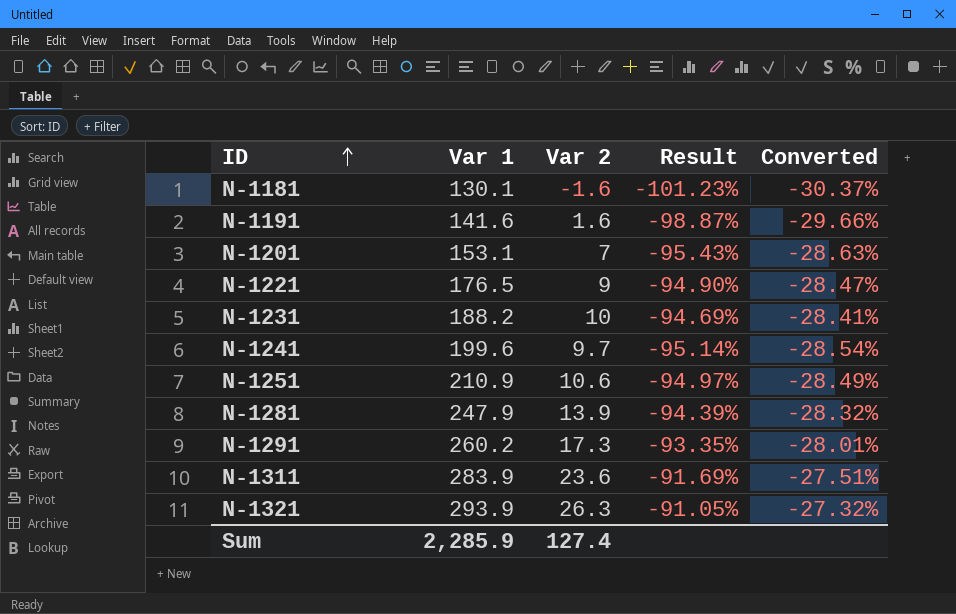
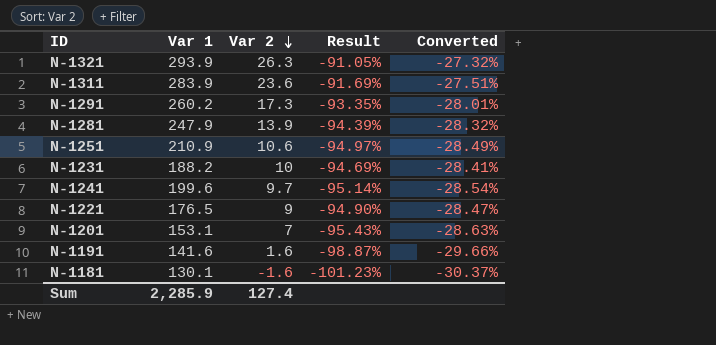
row order: ID ascending -> Var 2 descending

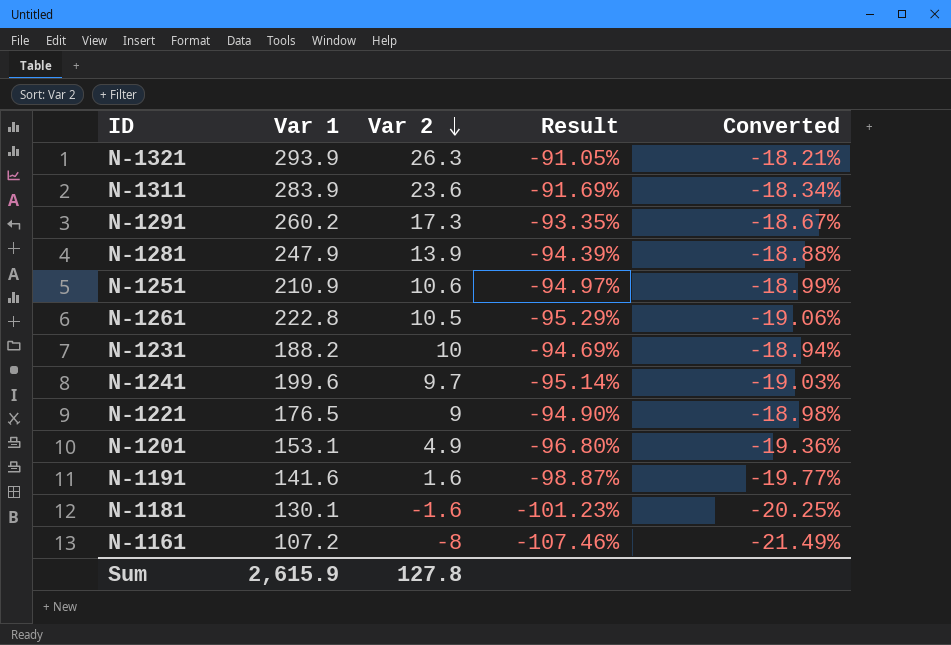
column Converted | formula: [Result] * 0.3 -> [Result] * 0.2
row N-1261: none -> 222.8 | 10.5 | -95.29% | -19.06%
N-1201 | Var 2: 7 -> 4.9
N-1201 | Result: -95.43% -> -96.80%
row N-1161: none -> 107.2 | -8 | -107.46% | -21.49%
Sum | Var 1: 2,285.9 -> 2,615.9
Sum | Var 2: 127.4 -> 127.8

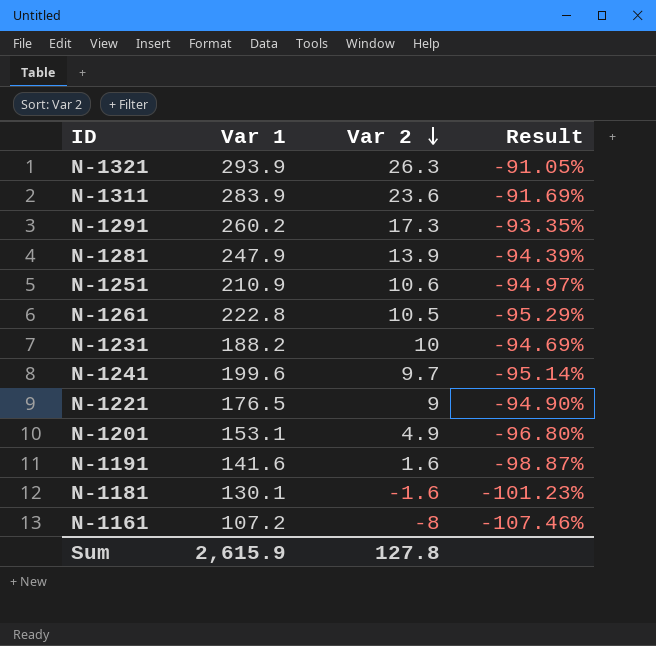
column Converted | formula: [Result] * 0.2 -> none

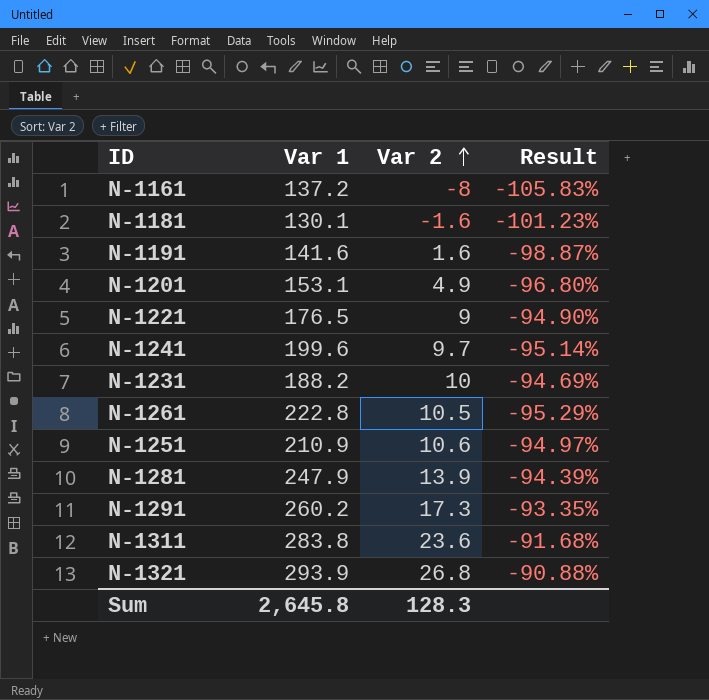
row order: Var 2 descending -> Var 2 ascending
N-1161 | Var 1: 107.2 -> 137.2
N-1161 | Result: -107.46% -> -105.83%
N-1311 | Var 1: 283.9 -> 283.8
N-1311 | Result: -91.69% -> -91.68%
N-1321 | Var 2: 26.3 -> 26.8
N-1321 | Result: -91.05% -> -90.88%
Sum | Var 1: 2,615.9 -> 2,645.8
Sum | Var 2: 127.8 -> 128.3

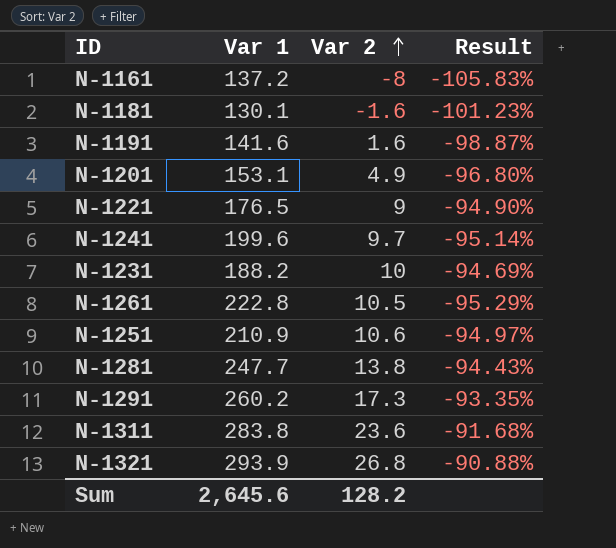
N-1281 | Var 1: 247.9 -> 247.7
N-1281 | Var 2: 13.9 -> 13.8
N-1281 | Result: -94.39% -> -94.43%
Sum | Var 1: 2,645.8 -> 2,645.6
Sum | Var 2: 128.3 -> 128.2

